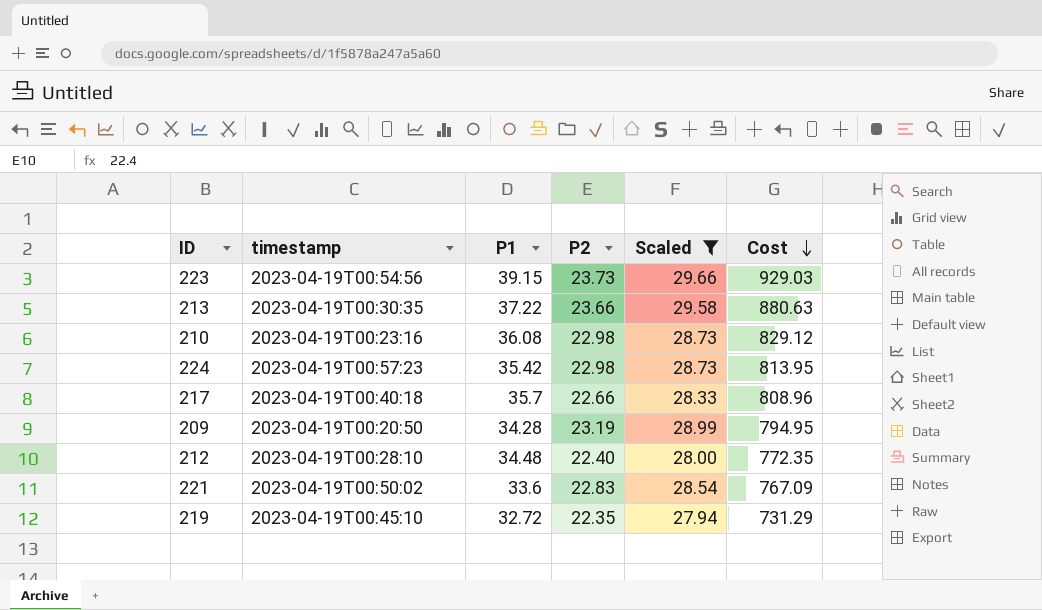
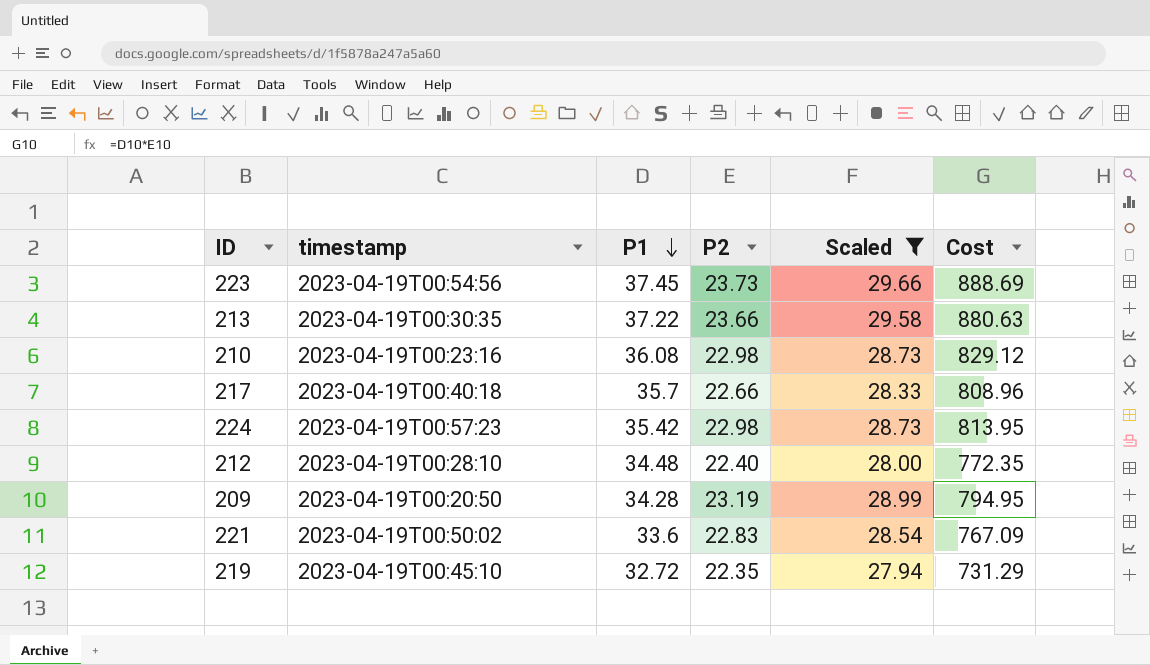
row order: Cost descending -> P1 descending
223 | P1: 39.15 -> 37.45
223 | Cost: 929.03 -> 888.69

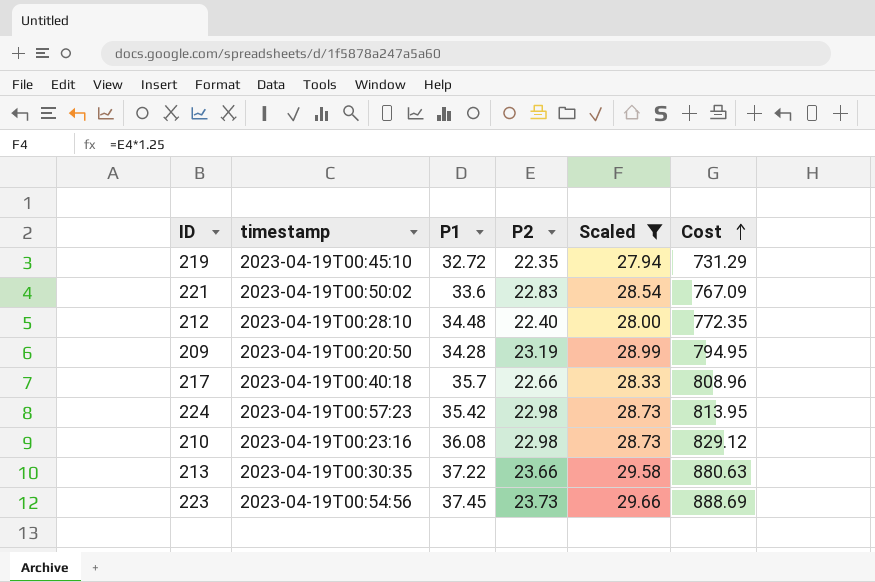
row order: P1 descending -> Cost ascending

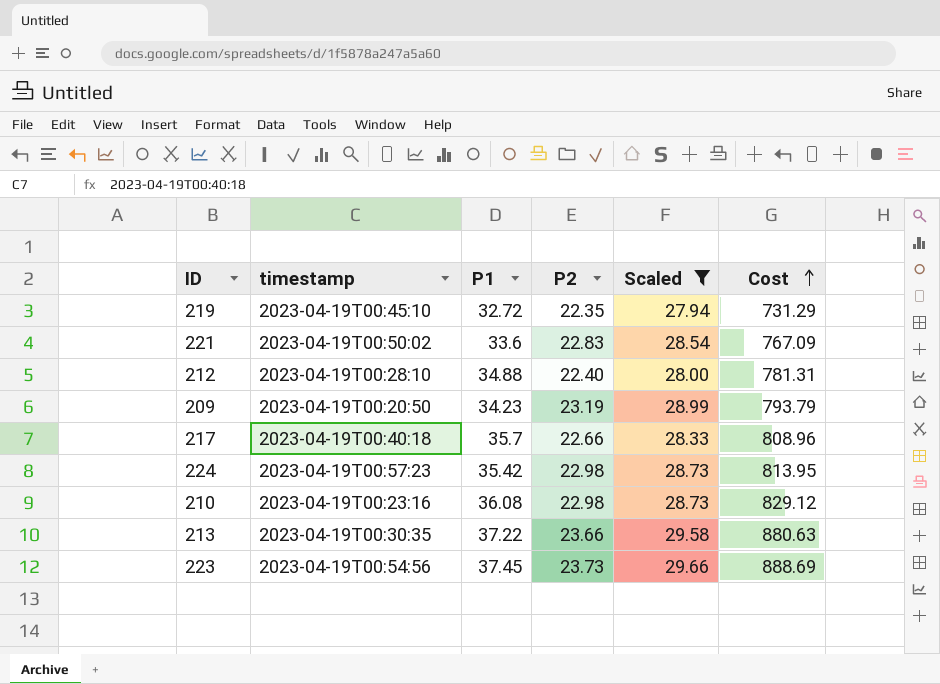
212 | P1: 34.48 -> 34.88
212 | Cost: 772.35 -> 781.31
209 | P1: 34.28 -> 34.23
209 | Cost: 794.95 -> 793.79

